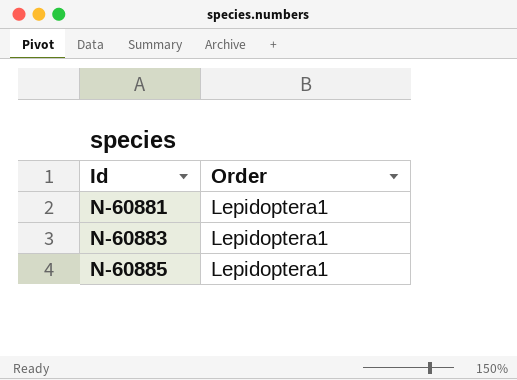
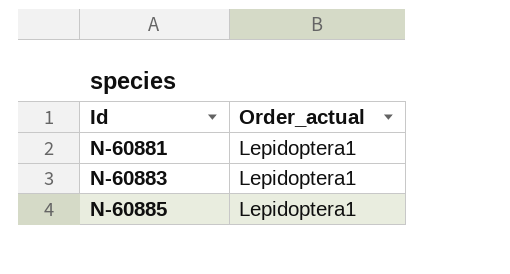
column name: Order -> Order_actual

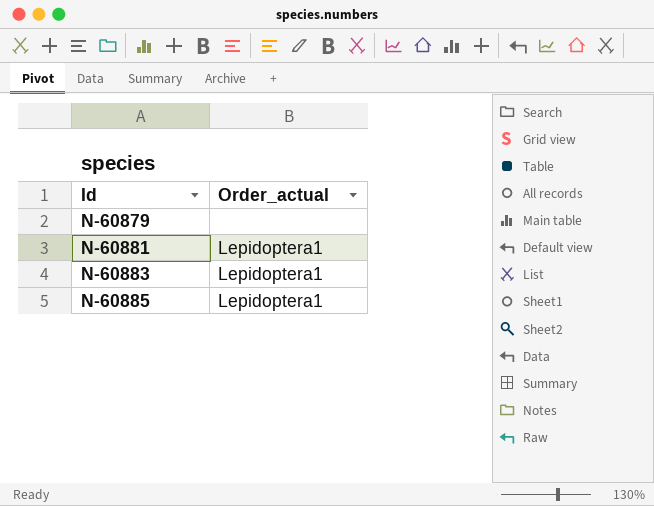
row N-60879: none -> none

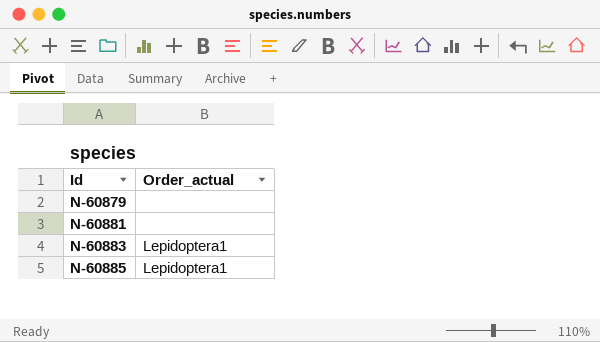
N-60881 | Order_actual: Lepidoptera1 -> none

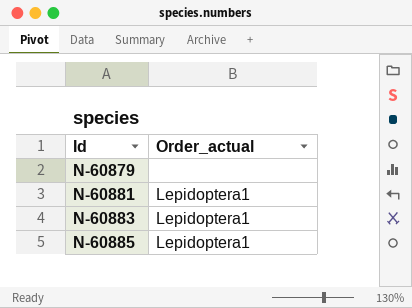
N-60881 | Order_actual: none -> Lepidoptera1

